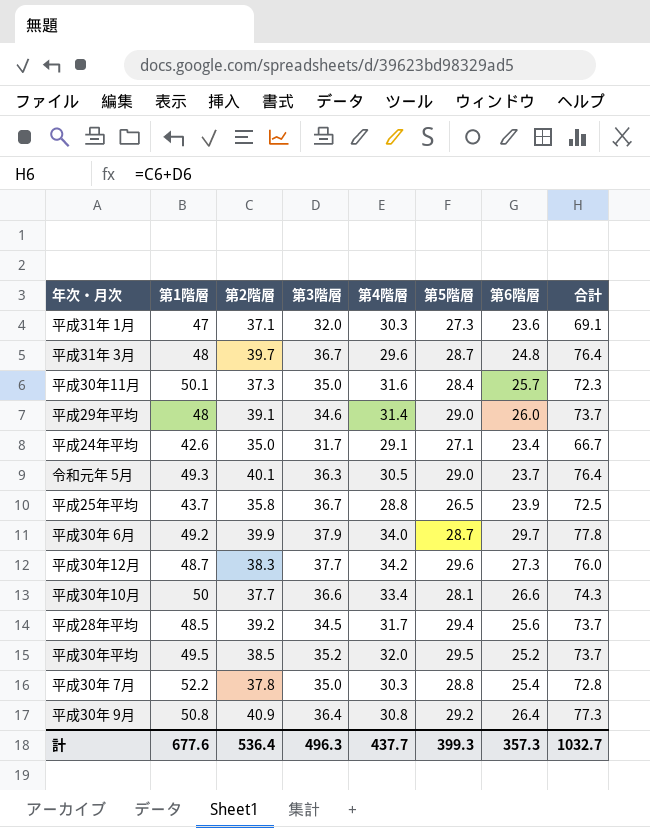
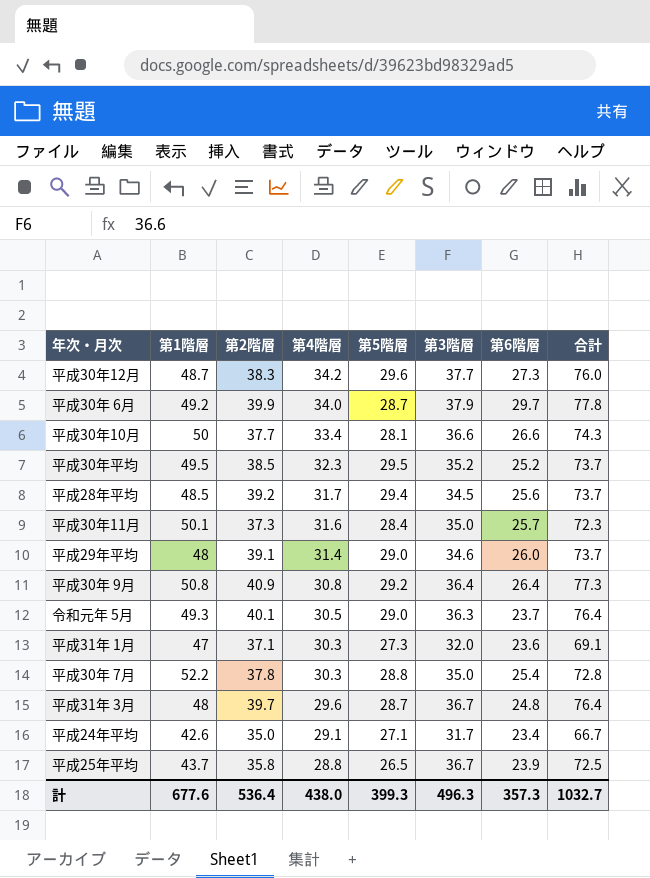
row order: none -> 第4階層 descending
column 第3階層 | position: 4 -> 6
平成30年平均 | 第4階層: 32.0 -> 32.3
計 | 第4階層: 437.7 -> 438.0

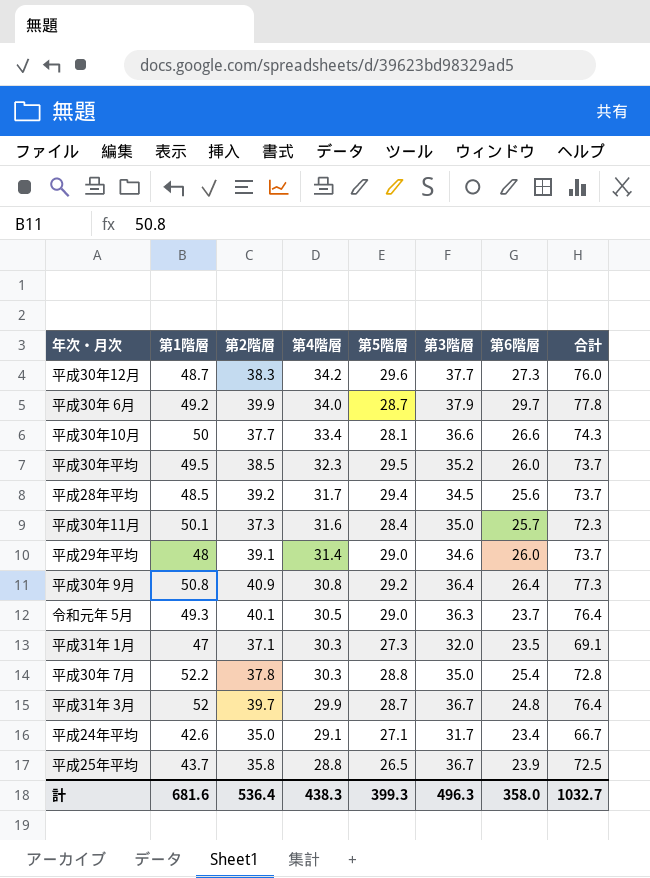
平成30年平均 | 第6階層: 25.2 -> 26.0
平成31年 1月 | 第6階層: 23.6 -> 23.5
平成31年 3月 | 第1階層: 48 -> 52
平成31年 3月 | 第4階層: 29.6 -> 29.9
計 | 第1階層: 677.6 -> 681.6
計 | 第4階層: 438.0 -> 438.3
計 | 第6階層: 357.3 -> 358.0

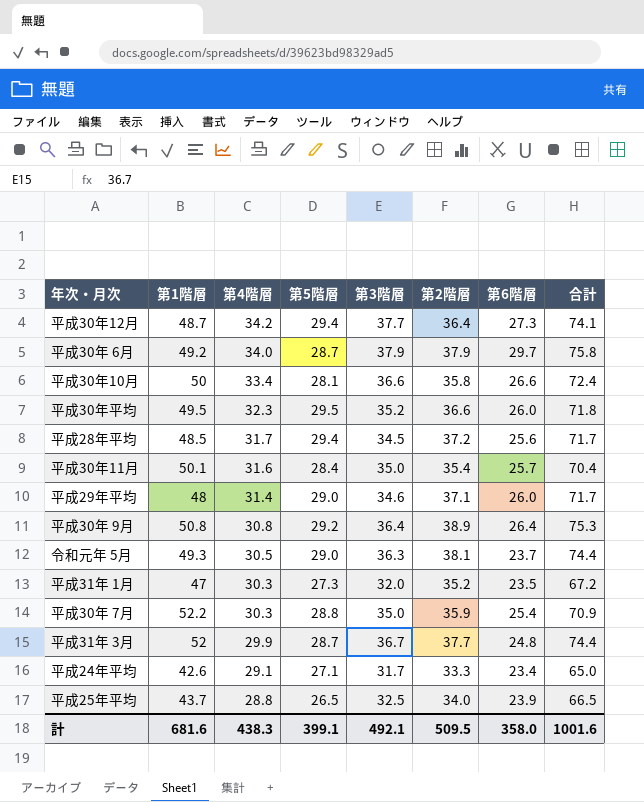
column 第2階層 | position: 3 -> 6
平成30年12月 | 第5階層: 29.6 -> 29.4
平成30年12月 | 第2階層: 38.3 -> 36.4
平成30年12月 | 合計: 76.0 -> 74.1
平成30年 6月 | 第2階層: 39.9 -> 37.9
平成30年 6月 | 合計: 77.8 -> 75.8
平成30年10月 | 第2階層: 37.7 -> 35.8
平成30年10月 | 合計: 74.3 -> 72.4
平成30年平均 | 第2階層: 38.5 -> 36.6
平成30年平均 | 合計: 73.7 -> 71.8
平成28年平均 | 第2階層: 39.2 -> 37.2
平成28年平均 | 合計: 73.7 -> 71.7
平成30年11月 | 第2階層: 37.3 -> 35.4
平成30年11月 | 合計: 72.3 -> 70.4
平成29年平均 | 第2階層: 39.1 -> 37.1
平成29年平均 | 合計: 73.7 -> 71.7
平成30年 9月 | 第2階層: 40.9 -> 38.9
平成30年 9月 | 合計: 77.3 -> 75.3
令和元年 5月 | 第2階層: 40.1 -> 38.1
令和元年 5月 | 合計: 76.4 -> 74.4
平成31年 1月 | 第2階層: 37.1 -> 35.2
平成31年 1月 | 合計: 69.1 -> 67.2
平成30年 7月 | 第2階層: 37.8 -> 35.9
平成30年 7月 | 合計: 72.8 -> 70.9
平成31年 3月 | 第2階層: 39.7 -> 37.7
平成31年 3月 | 合計: 76.4 -> 74.4
平成24年平均 | 第2階層: 35.0 -> 33.3
平成24年平均 | 合計: 66.7 -> 65.0
平成25年平均 | 第3階層: 36.7 -> 32.5
平成25年平均 | 第2階層: 35.8 -> 34.0
平成25年平均 | 合計: 72.5 -> 66.5
計 | 第5階層: 399.3 -> 399.1
計 | 第3階層: 496.3 -> 492.1
計 | 第2階層: 536.4 -> 509.5
計 | 合計: 1032.7 -> 1001.6

